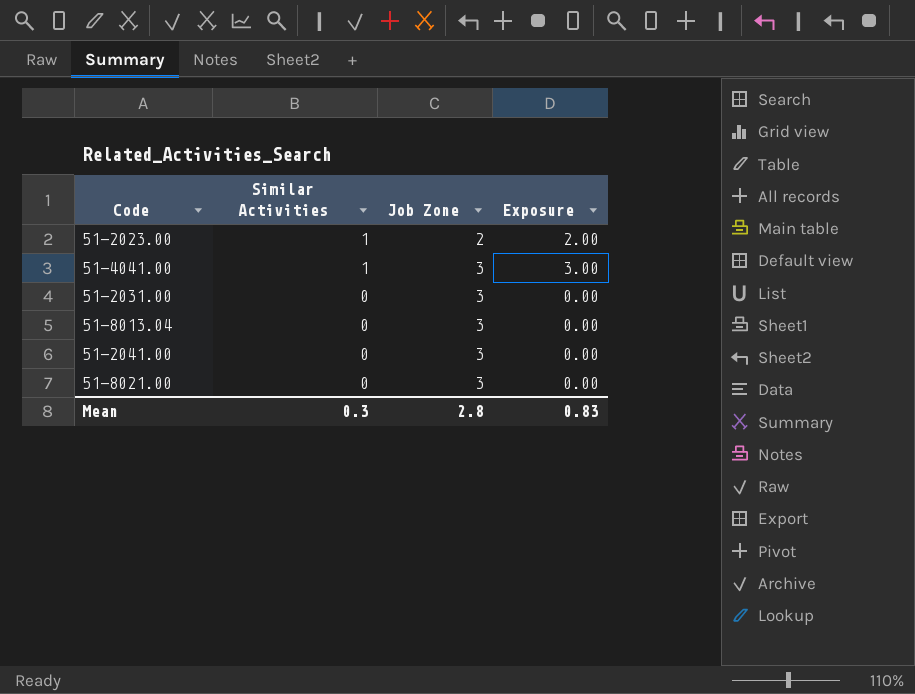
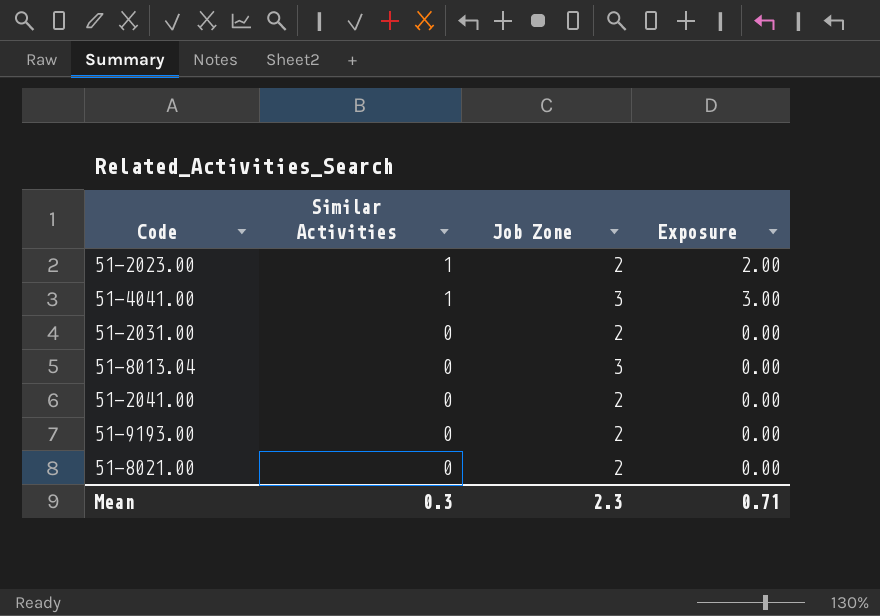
51-2031.00 | Job Zone: 3 -> 2
51-2041.00 | Job Zone: 3 -> 2
row 51-9193.00: none -> 0 | 2 | 0.00
51-8021.00 | Job Zone: 3 -> 2
Mean | Job Zone: 2.8 -> 2.3
Mean | Exposure: 0.83 -> 0.71

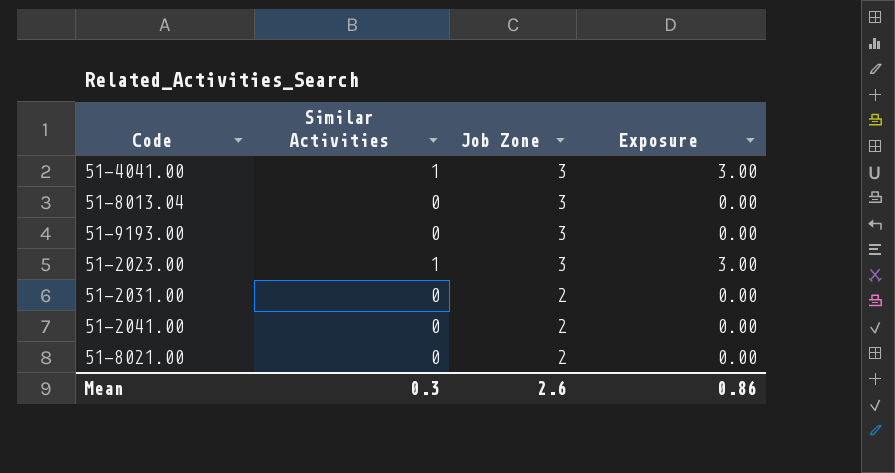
row order: Similar Activities descending -> Job Zone descending
51-9193.00 | Job Zone: 2 -> 3
51-2023.00 | Job Zone: 2 -> 3
51-2023.00 | Exposure: 2.00 -> 3.00
Mean | Job Zone: 2.3 -> 2.6
Mean | Exposure: 0.71 -> 0.86

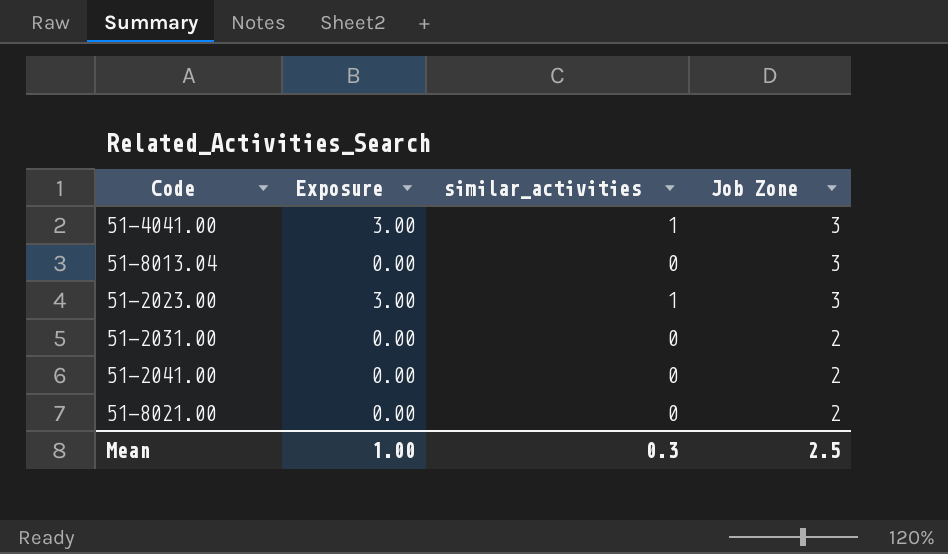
column Exposure | position: 4 -> 2
column name: Similar Activities -> similar_activities
row 51-9193.00: 0 | 3 | 0.00 -> none
Mean | Exposure: 0.86 -> 1.00
Mean | Job Zone: 2.6 -> 2.5

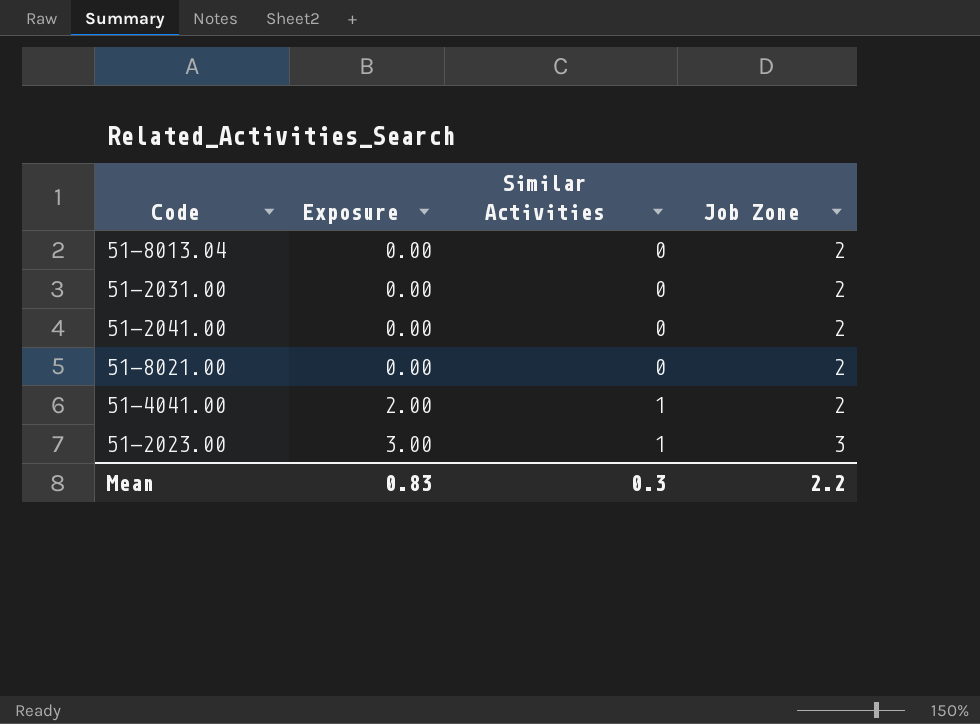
row order: Job Zone descending -> Exposure ascending
column name: similar_activities -> Similar Activities
51-8013.04 | Job Zone: 3 -> 2
51-4041.00 | Exposure: 3.00 -> 2.00
51-4041.00 | Job Zone: 3 -> 2
Mean | Exposure: 1.00 -> 0.83
Mean | Job Zone: 2.5 -> 2.2

